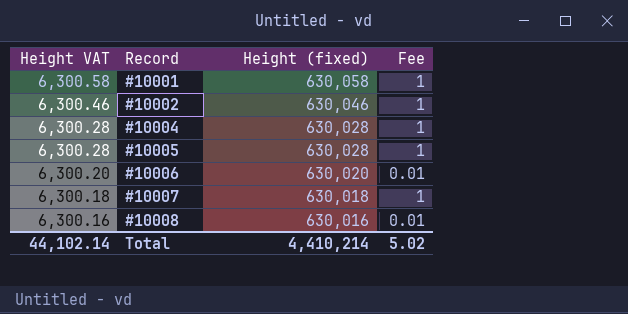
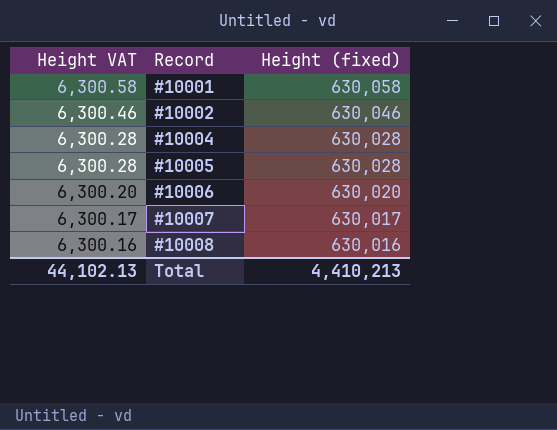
column Fee | position: 4 -> none
#10007 | Height VAT: 6,300.18 -> 6,300.17
#10007 | Height (fixed): 630,018 -> 630,017
Total | Height VAT: 44,102.14 -> 44,102.13
Total | Height (fixed): 4,410,214 -> 4,410,213

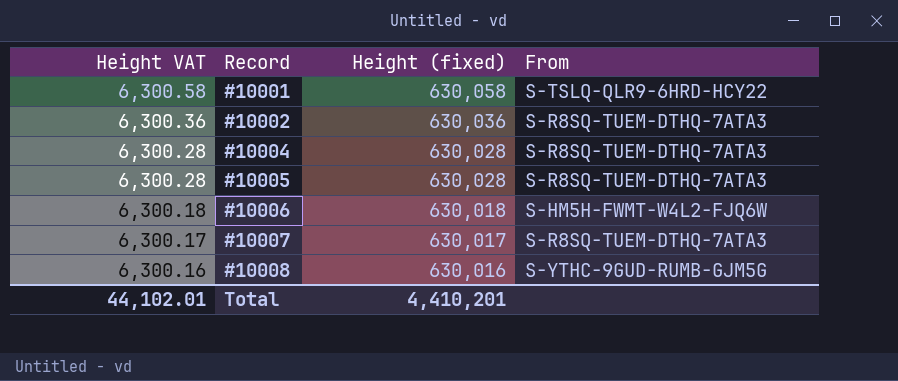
column From | position: none -> 4
#10002 | Height VAT: 6,300.46 -> 6,300.36
#10002 | Height (fixed): 630,046 -> 630,036
#10006 | Height VAT: 6,300.20 -> 6,300.18
#10006 | Height (fixed): 630,020 -> 630,018
Total | Height VAT: 44,102.13 -> 44,102.01
Total | Height (fixed): 4,410,213 -> 4,410,201

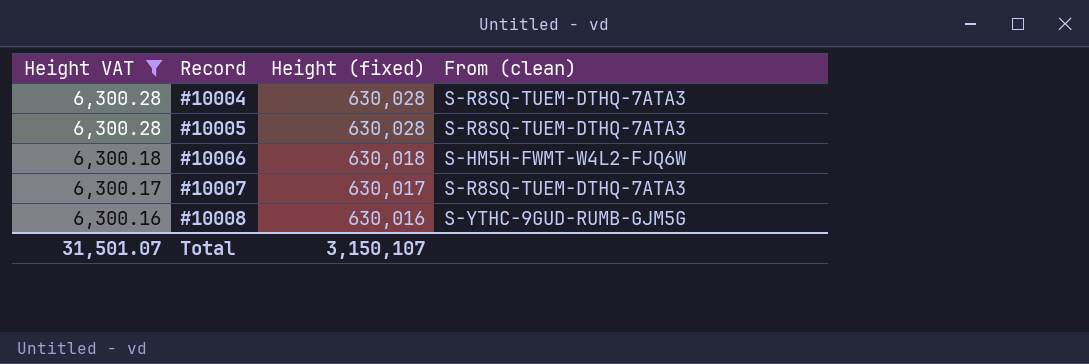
filter: none -> Height VAT <= 6,300.28
column name: From -> From (clean)
Total | Height VAT: 44,102.01 -> 31,501.07
Total | Height (fixed): 4,410,201 -> 3,150,107

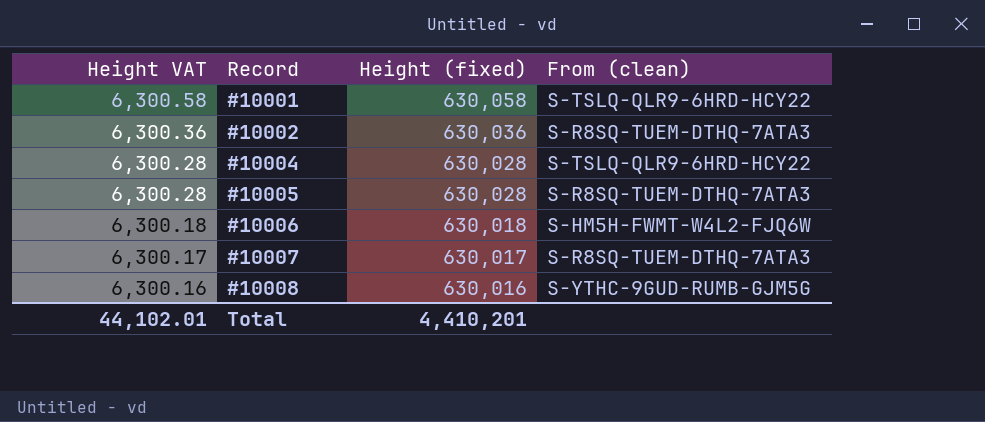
filter: Height VAT <= 6,300.28 -> none
#10004 | From (clean): S-R8SQ-TUEM-DTHQ-7ATA3 -> S-TSLQ-QLR9-6HRD-HCY22
Total | Height VAT: 31,501.07 -> 44,102.01
Total | Height (fixed): 3,150,107 -> 4,410,201

